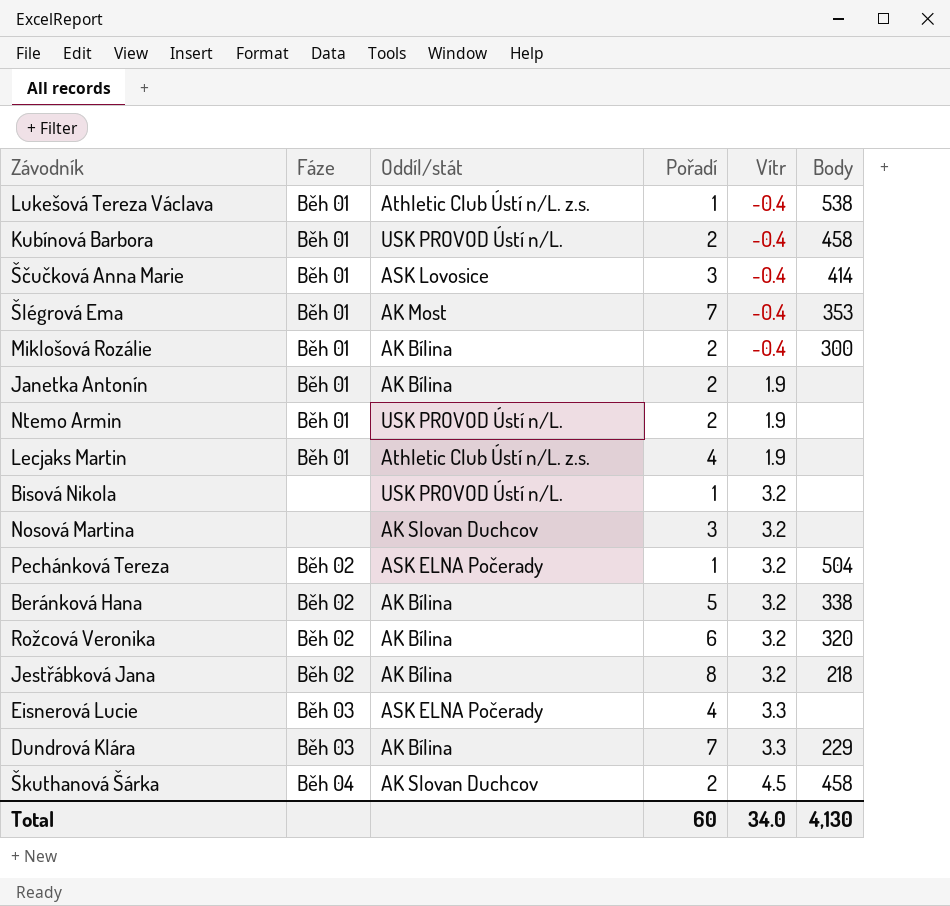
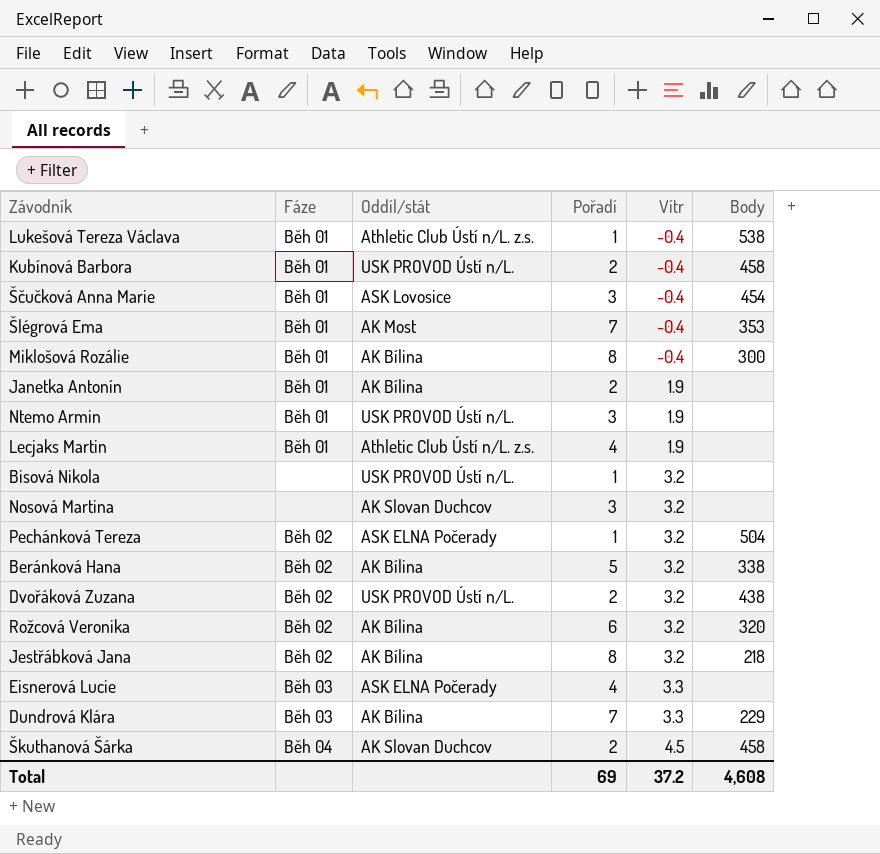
Ščučková Anna Marie | Body: 414 -> 454
Miklošová Rozálie | Pořadí: 2 -> 8
Ntemo Armin | Pořadí: 2 -> 3
row Dvořáková Zuzana: none -> Běh 02 | USK PROVOD Ústí n/L. | 2 | 3.2 | 438
Total | Pořadí: 60 -> 69
Total | Vítr: 34.0 -> 37.2
Total | Body: 4,130 -> 4,608

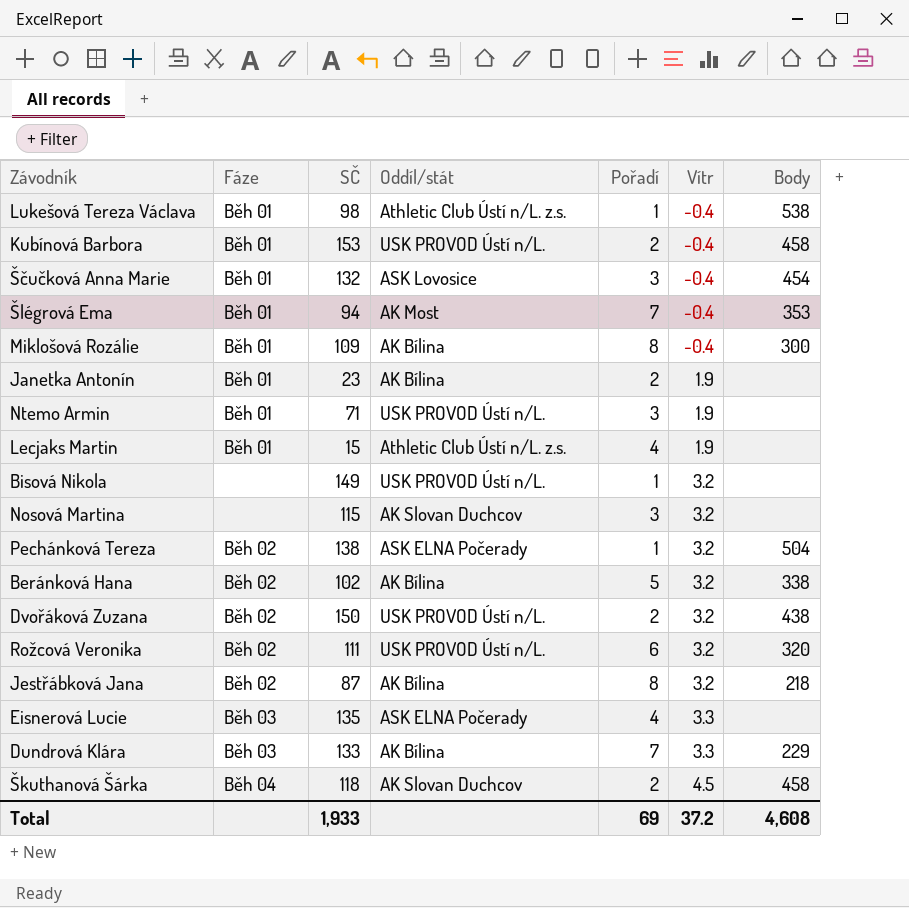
column SČ | position: none -> 3
Rožcová Veronika | Oddíl/stát: AK Bílina -> USK PROVOD Ústí n/L.

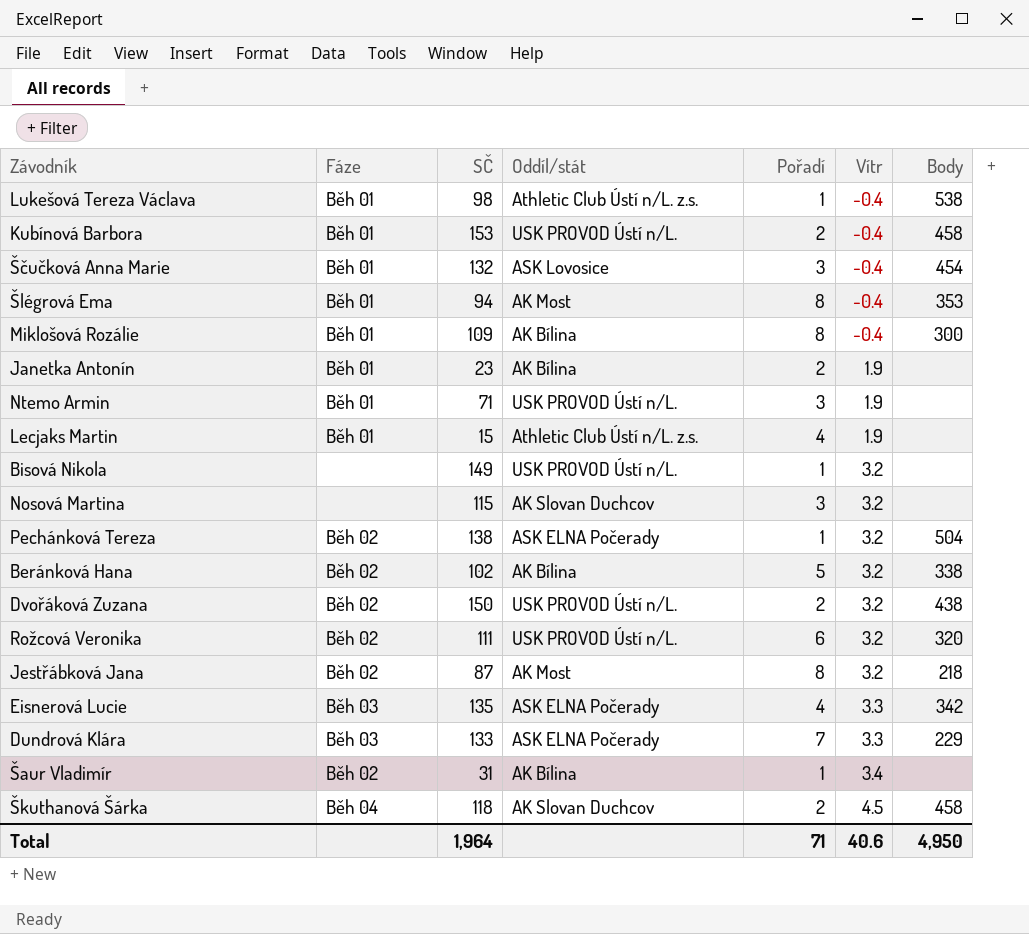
Šlégrová Ema | Pořadí: 7 -> 8
Jestřábková Jana | Oddíl/stát: AK Bílina -> AK Most
Eisnerová Lucie | Body: none -> 342
Dundrová Klára | Oddíl/stát: AK Bílina -> ASK ELNA Počerady
row Šaur Vladimír: none -> Běh 02 | 31 | AK Bílina | 1 | 3.4 | none
Total | SČ: 1,933 -> 1,964
Total | Pořadí: 69 -> 71
Total | Vítr: 37.2 -> 40.6
Total | Body: 4,608 -> 4,950

